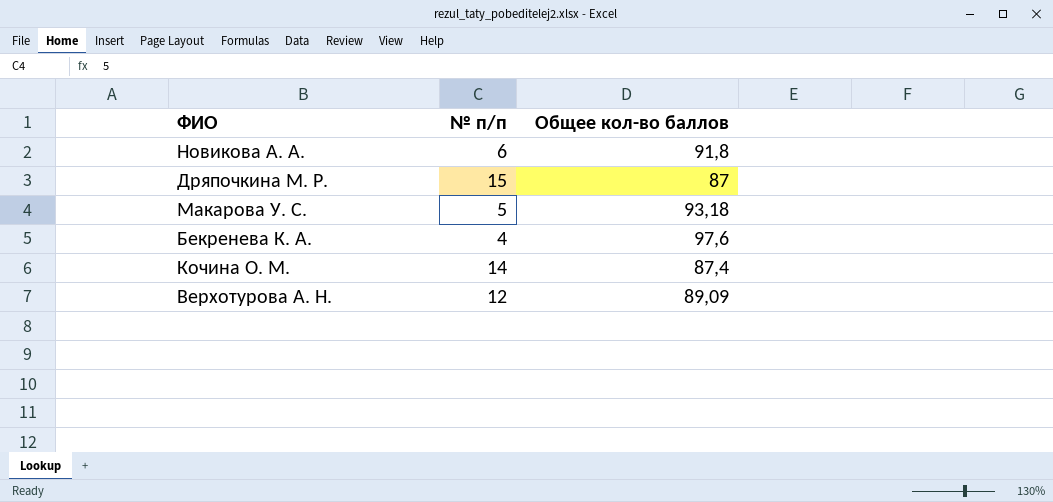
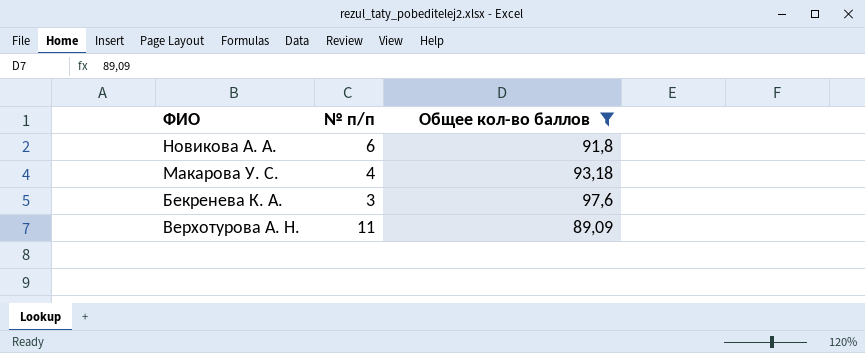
filter: none -> Общее кол-во баллов >= 89,09
Макарова У. С. | № п/п: 5 -> 4
Бекренева К. А. | № п/п: 4 -> 3
Верхотурова А. Н. | № п/п: 12 -> 11

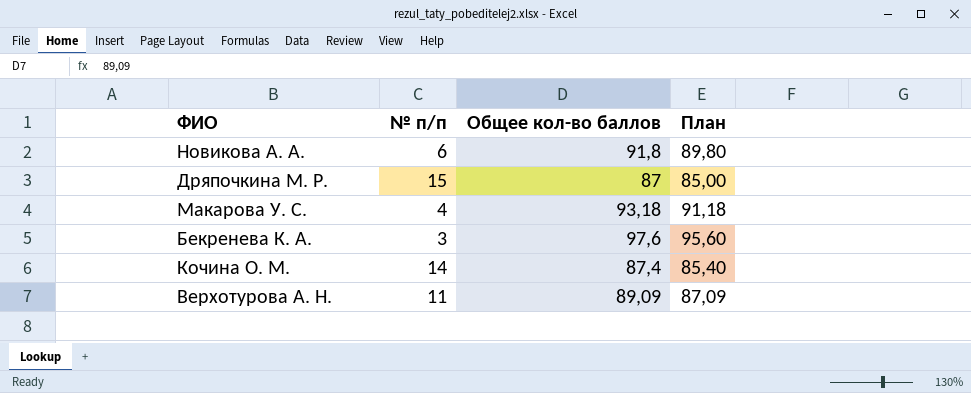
filter: Общее кол-во баллов >= 89,09 -> none
column План | formula: none -> [Общее кол-во баллов] - 2

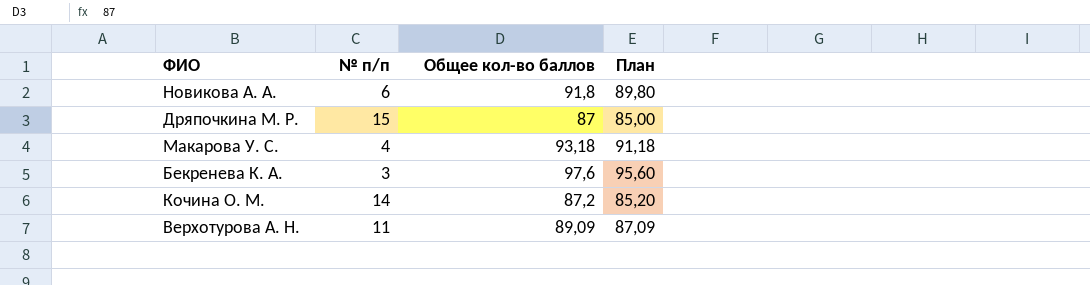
Кочина О. М. | Общее кол-во баллов: 87,4 -> 87,2
Кочина О. М. | План: 85,40 -> 85,20

